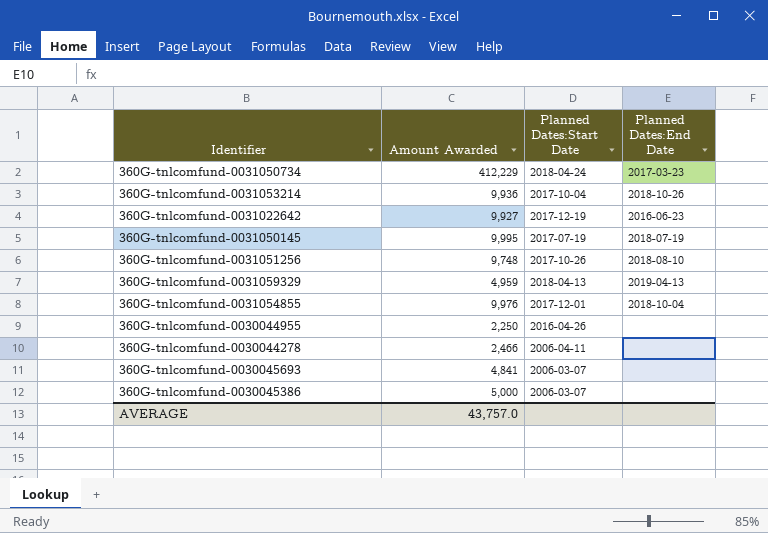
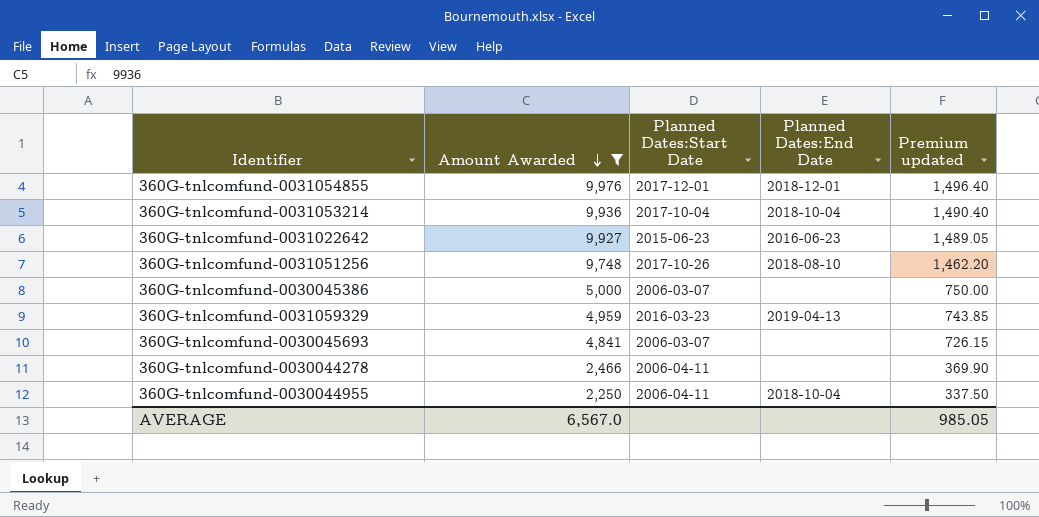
filter: none -> Amount Awarded <= 9,976
row order: none -> Amount Awarded descending
column Premium updated | formula: none -> [Amount Awarded] * 0.15
360G-tnlcomfund-0031054855 | Planned Dates:End Date: 2018-10-04 -> 2018-12-01
360G-tnlcomfund-0031053214 | Planned Dates:End Date: 2018-10-26 -> 2018-10-04
360G-tnlcomfund-0031022642 | Planned Dates:Start Date: 2017-12-19 -> 2015-06-23
360G-tnlcomfund-0031059329 | Planned Dates:Start Date: 2018-04-13 -> 2016-03-23
360G-tnlcomfund-0030044955 | Planned Dates:Start Date: 2016-04-26 -> 2006-04-11
360G-tnlcomfund-0030044955 | Planned Dates:End Date: none -> 2018-10-04
AVERAGE | Amount Awarded: 43,757.0 -> 6,567.0

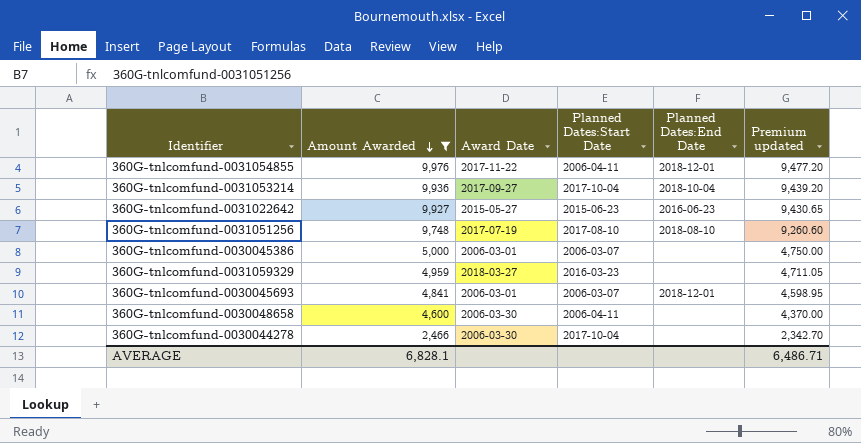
column Award Date | position: none -> 3
column Premium updated | formula: [Amount Awarded] * 0.15 -> [Amount Awarded] * 0.95
row 360G-tnlcomfund-0030044955: 2,250 | 2006-04-11 | 2018-10-04 | 337.50 -> none
360G-tnlcomfund-0031054855 | Planned Dates:Start Date: 2017-12-01 -> 2006-04-11
360G-tnlcomfund-0031051256 | Planned Dates:Start Date: 2017-10-26 -> 2017-08-10
360G-tnlcomfund-0031059329 | Planned Dates:End Date: 2019-04-13 -> none
360G-tnlcomfund-0030045693 | Planned Dates:End Date: none -> 2018-12-01
row 360G-tnlcomfund-0030048658: none -> 4,600 | 2006-03-30 | 2006-04-11 | none | 4,370.00
360G-tnlcomfund-0030044278 | Planned Dates:Start Date: 2006-04-11 -> 2017-10-04
AVERAGE | Amount Awarded: 6,567.0 -> 6,828.1
AVERAGE | Premium updated: 985.05 -> 6,486.71

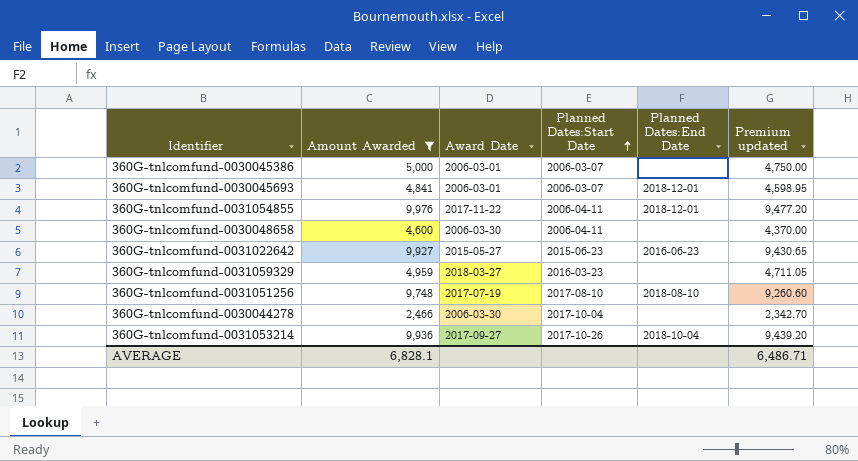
row order: Amount Awarded descending -> Planned Dates:Start Date ascending
360G-tnlcomfund-0031053214 | Planned Dates:Start Date: 2017-10-04 -> 2017-10-26

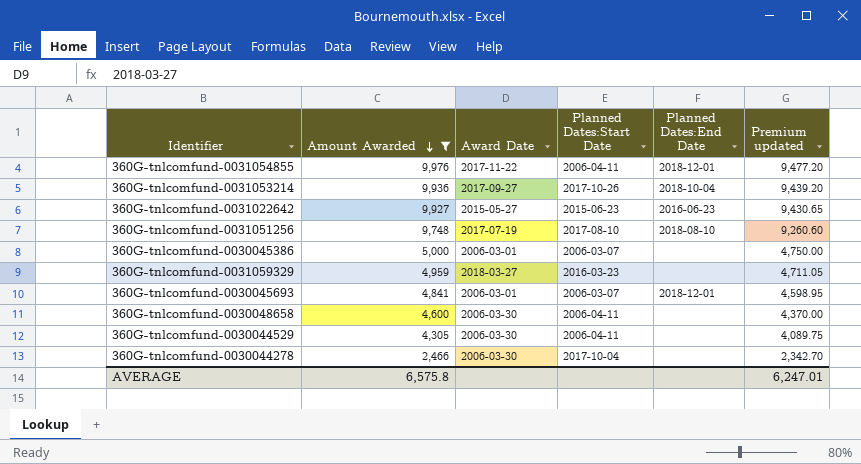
row order: Planned Dates:Start Date ascending -> Amount Awarded descending
row 360G-tnlcomfund-0030044529: none -> 4,305 | 2006-03-30 | 2006-04-11 | none | 4,089.75
AVERAGE | Amount Awarded: 6,828.1 -> 6,575.8
AVERAGE | Premium updated: 6,486.71 -> 6,247.01

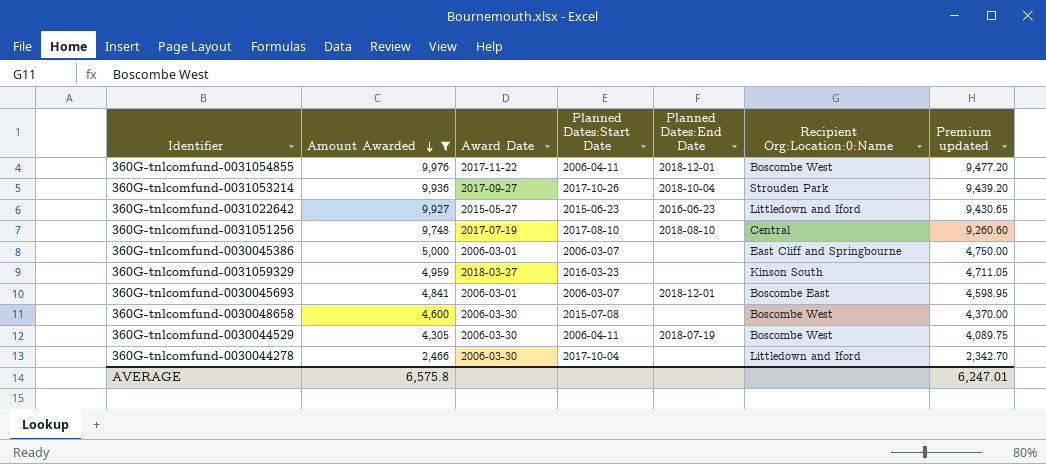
column Recipient Org:Location:0:Name | position: none -> 6
360G-tnlcomfund-0030048658 | Planned Dates:Start Date: 2006-04-11 -> 2015-07-08
360G-tnlcomfund-0030044529 | Planned Dates:End Date: none -> 2018-07-19

